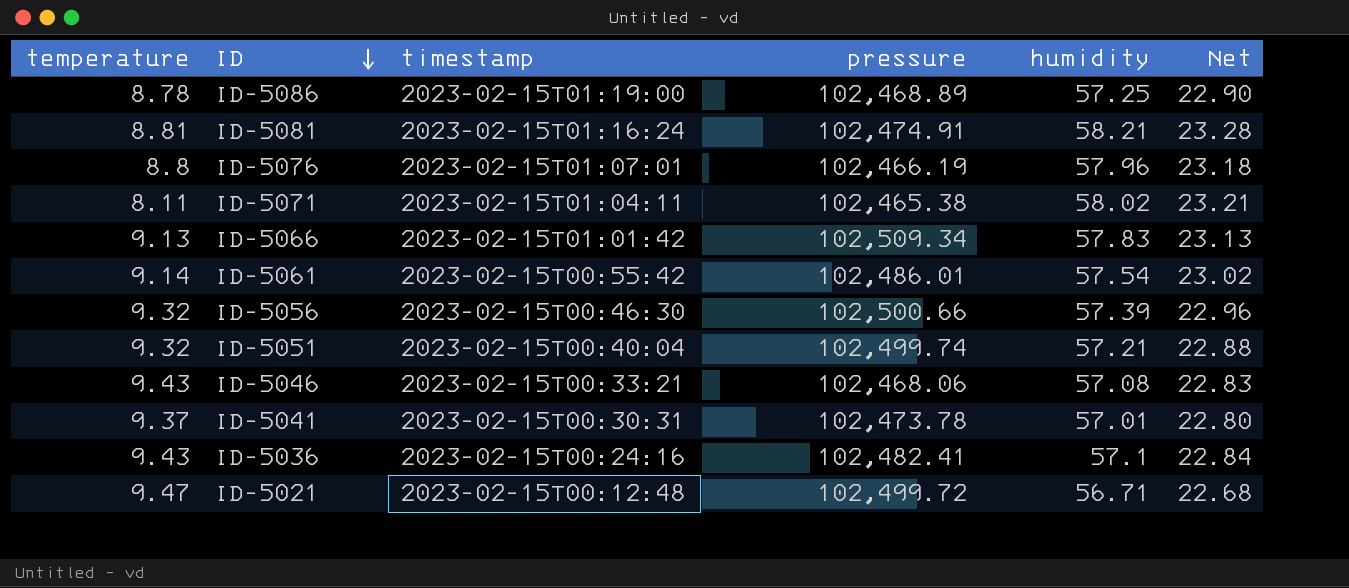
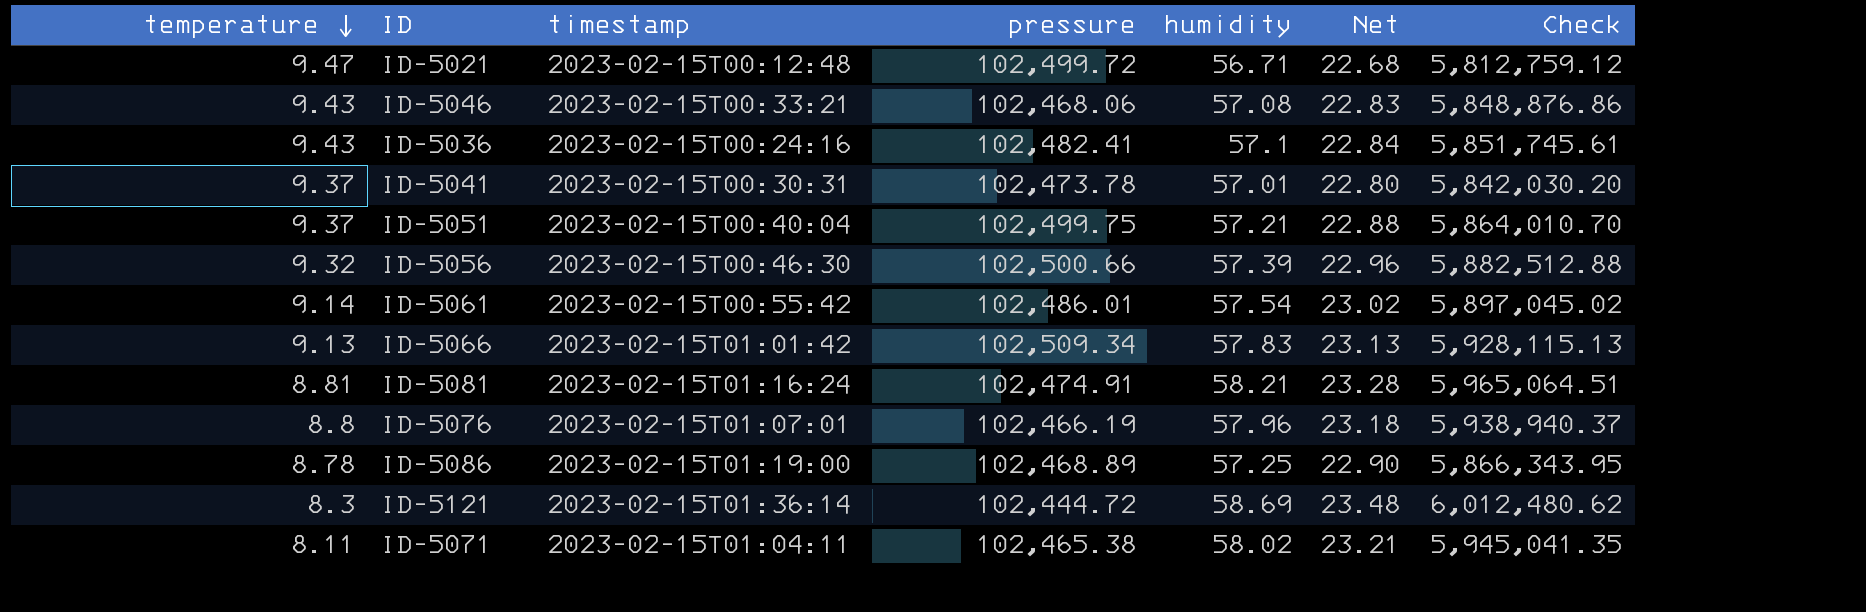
row order: ID descending -> temperature descending
column Check | formula: none -> [pressure] * [humidity]
ID-5051 | temperature: 9.32 -> 9.37
ID-5051 | pressure: 102,499.74 -> 102,499.75
row ID-5121: none -> 8.3 | 2023-02-15T01:36:14 | 102,444.72 | 58.69 | 23.48 | 6,012,480.62

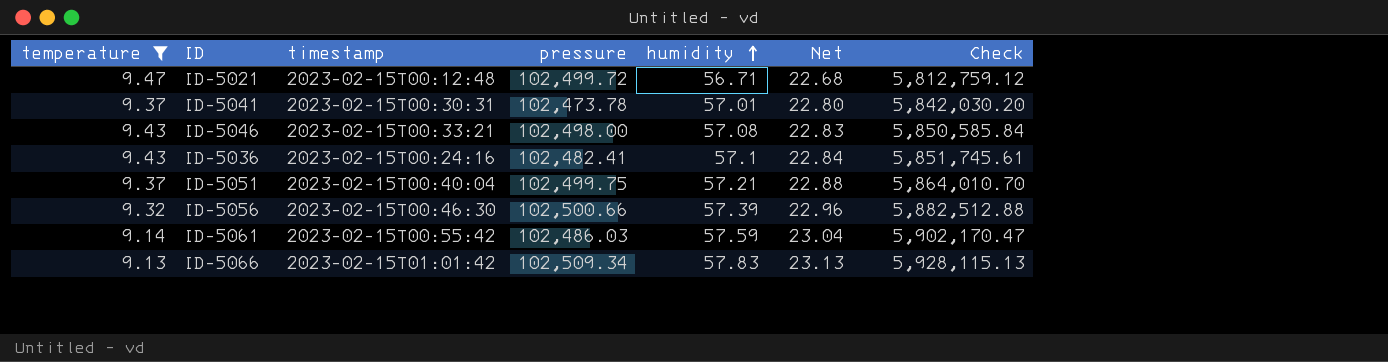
filter: none -> temperature >= 9.13
row order: temperature descending -> humidity ascending
ID-5046 | pressure: 102,468.06 -> 102,498.00
ID-5046 | Check: 5,848,876.86 -> 5,850,585.84
ID-5061 | pressure: 102,486.01 -> 102,486.03
ID-5061 | humidity: 57.54 -> 57.59
ID-5061 | Net: 23.02 -> 23.04
ID-5061 | Check: 5,897,045.02 -> 5,902,170.47

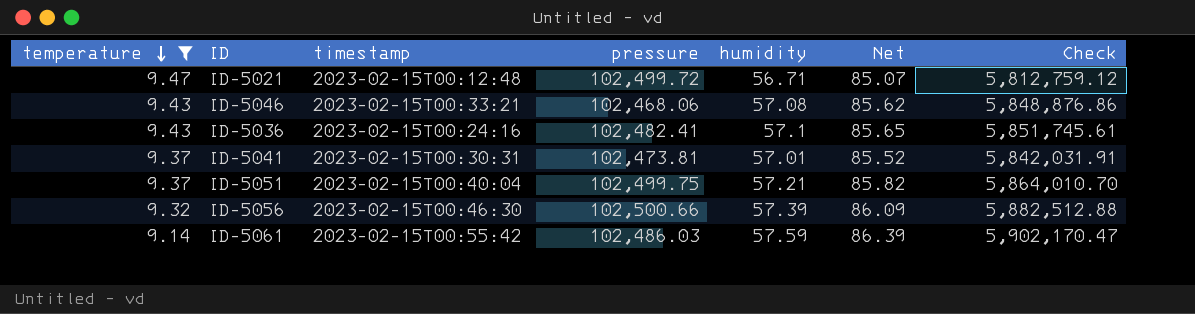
row order: humidity ascending -> temperature descending
column Net | formula: [humidity] * 0.4 -> [humidity] * 1.5
row ID-5066: 9.13 | 2023-02-15T01:01:42 | 102,509.34 | 57.83 | 23.13 | 5,928,115.13 -> none
ID-5046 | pressure: 102,498.00 -> 102,468.06
ID-5046 | Check: 5,850,585.84 -> 5,848,876.86
ID-5041 | pressure: 102,473.78 -> 102,473.81
ID-5041 | Check: 5,842,030.20 -> 5,842,031.91

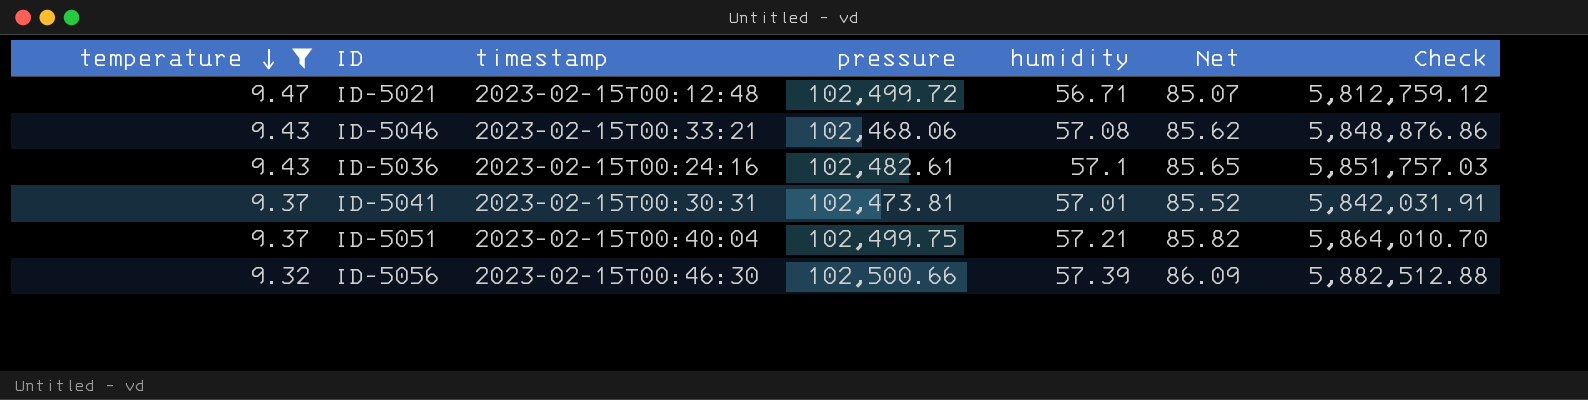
row ID-5061: 9.14 | 2023-02-15T00:55:42 | 102,486.03 | 57.59 | 86.39 | 5,902,170.47 -> none
ID-5036 | pressure: 102,482.41 -> 102,482.61
ID-5036 | Check: 5,851,745.61 -> 5,851,757.03

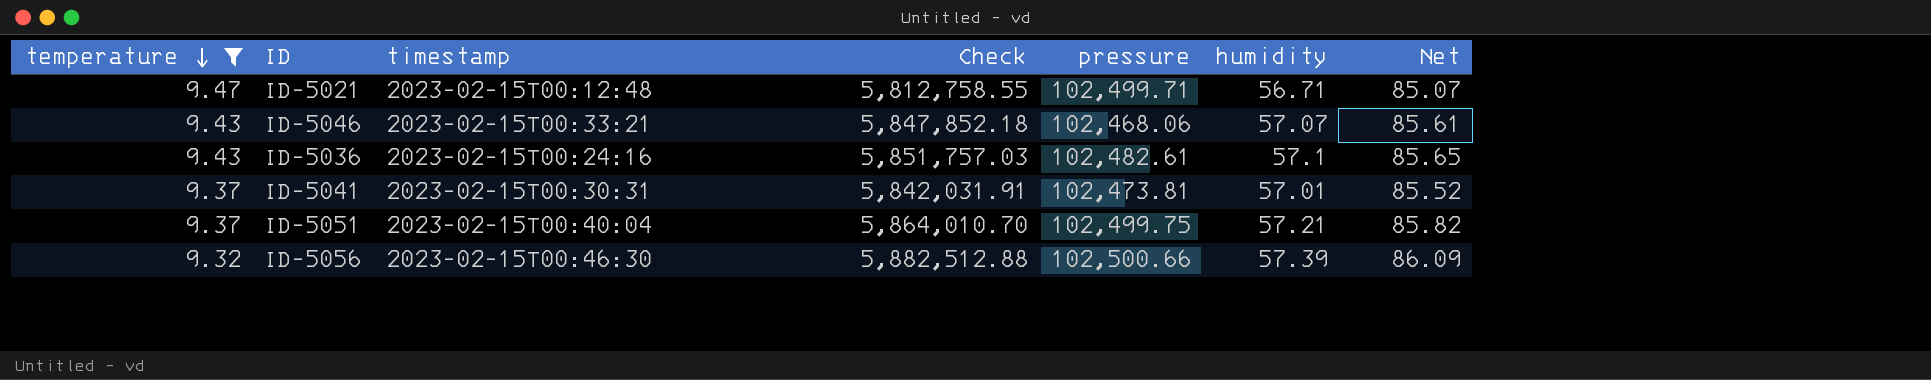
column Check | position: 7 -> 4
ID-5021 | Check: 5,812,759.12 -> 5,812,758.55
ID-5021 | pressure: 102,499.72 -> 102,499.71
ID-5046 | Check: 5,848,876.86 -> 5,847,852.18
ID-5046 | humidity: 57.08 -> 57.07
ID-5046 | Net: 85.62 -> 85.61

